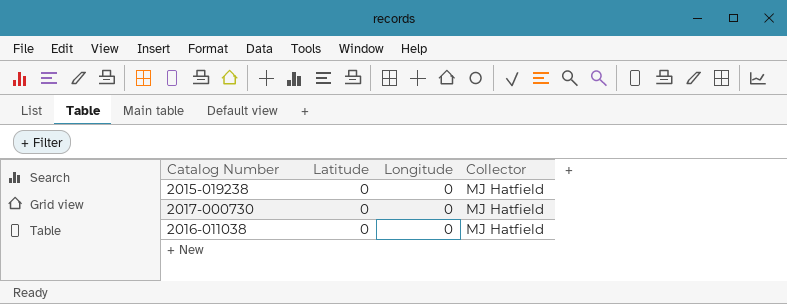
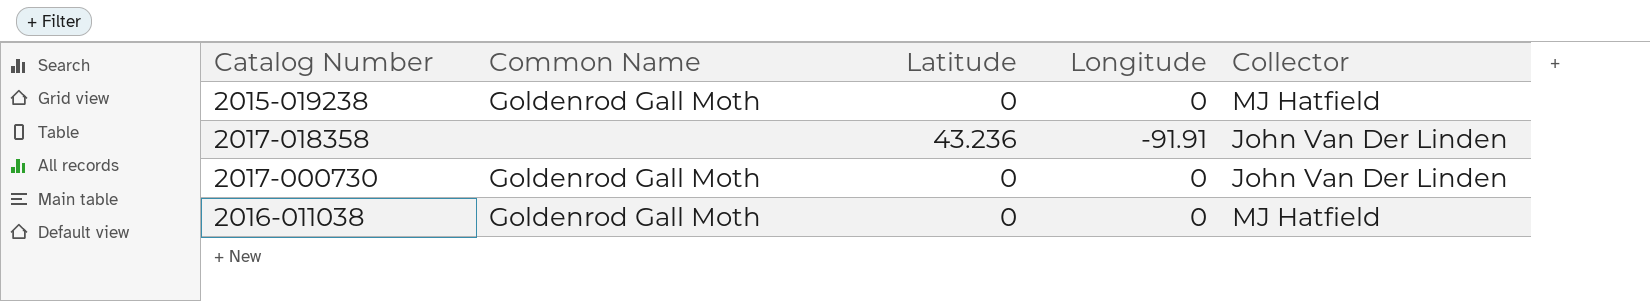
column Common Name | position: none -> 2
row 2017-018358: none -> none | 43.236 | -91.91 | John Van Der Linden
2017-000730 | Collector: MJ Hatfield -> John Van Der Linden

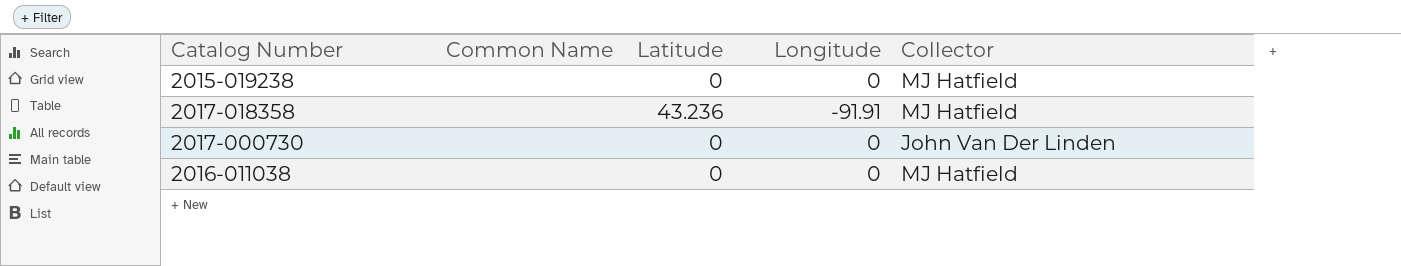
2015-019238 | Common Name: Goldenrod Gall Moth -> none
2017-018358 | Collector: John Van Der Linden -> MJ Hatfield
2017-000730 | Common Name: Goldenrod Gall Moth -> none
2016-011038 | Common Name: Goldenrod Gall Moth -> none

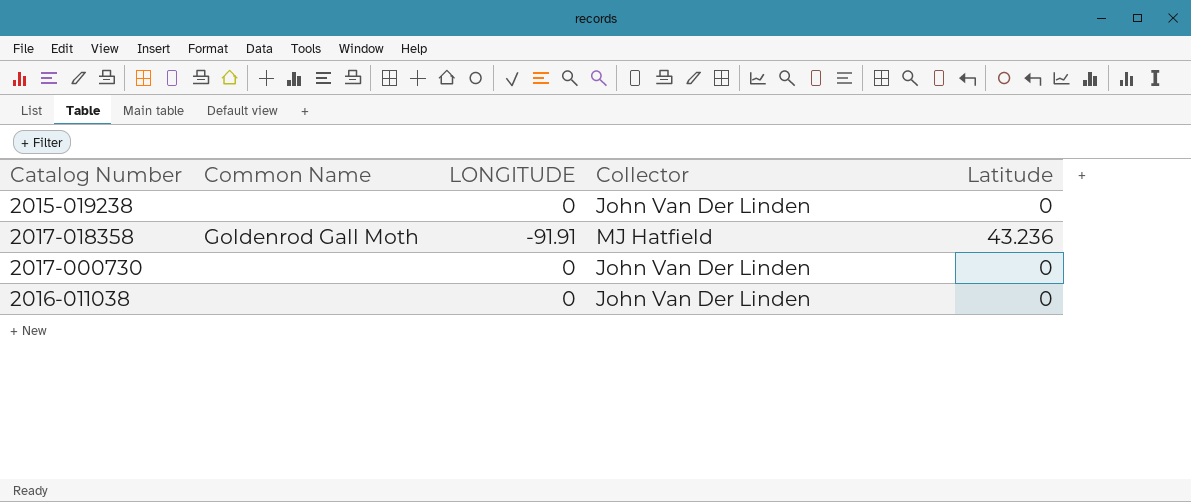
column name: Longitude -> LONGITUDE
column Latitude | position: 3 -> 5
2015-019238 | Collector: MJ Hatfield -> John Van Der Linden
2017-018358 | Common Name: none -> Goldenrod Gall Moth
2016-011038 | Collector: MJ Hatfield -> John Van Der Linden

